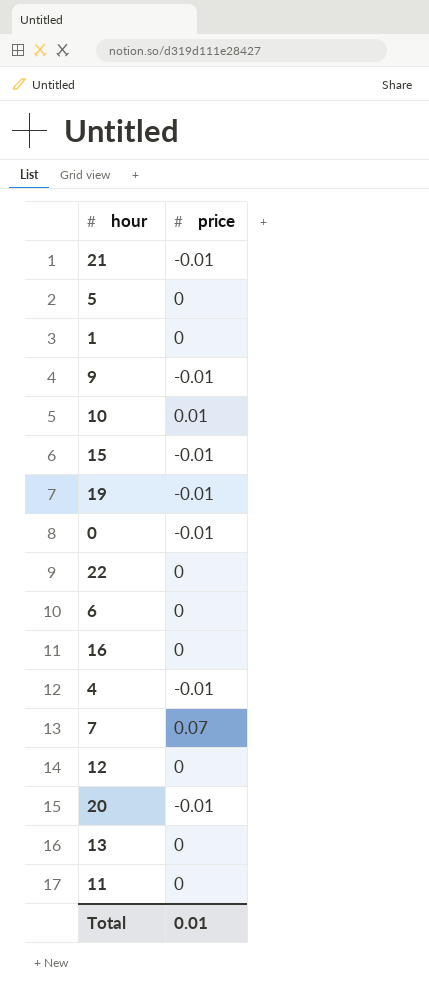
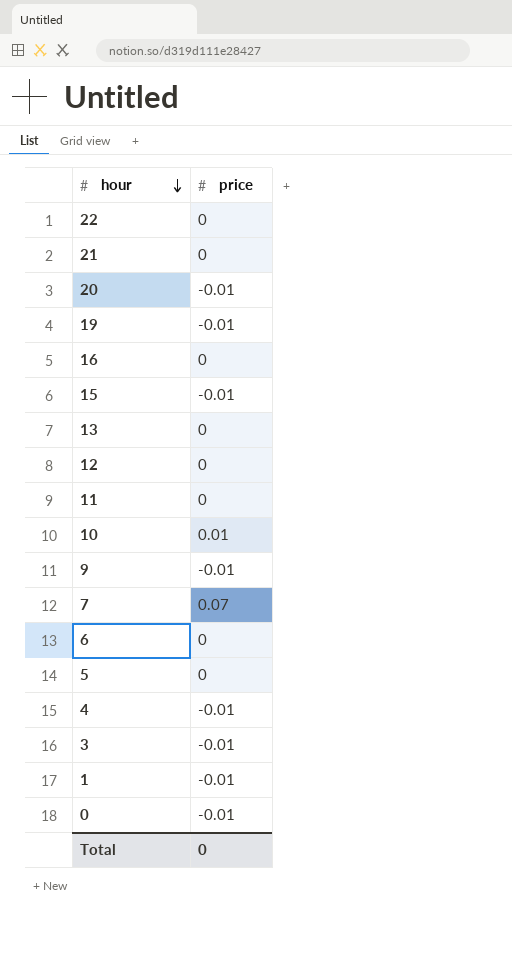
row order: none -> hour descending
21 | price: -0.01 -> 0
row 3: none -> -0.01
1 | price: 0 -> -0.01
Total | price: 0.01 -> 0

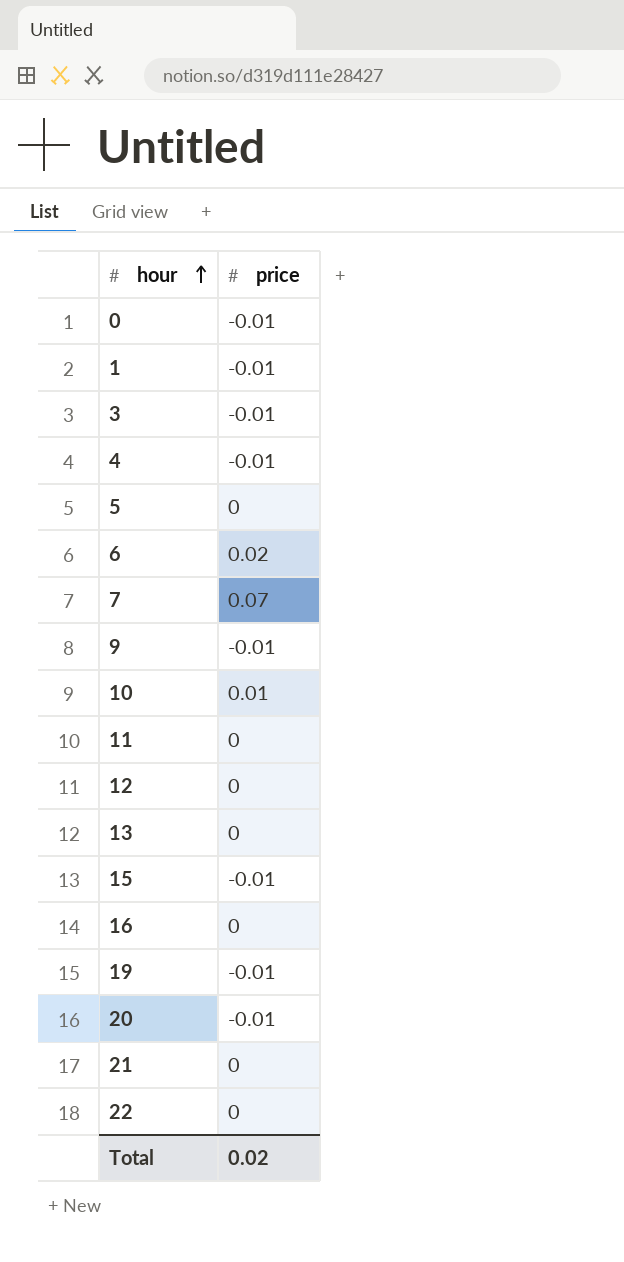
row order: hour descending -> hour ascending
6 | price: 0 -> 0.02
Total | price: 0 -> 0.02

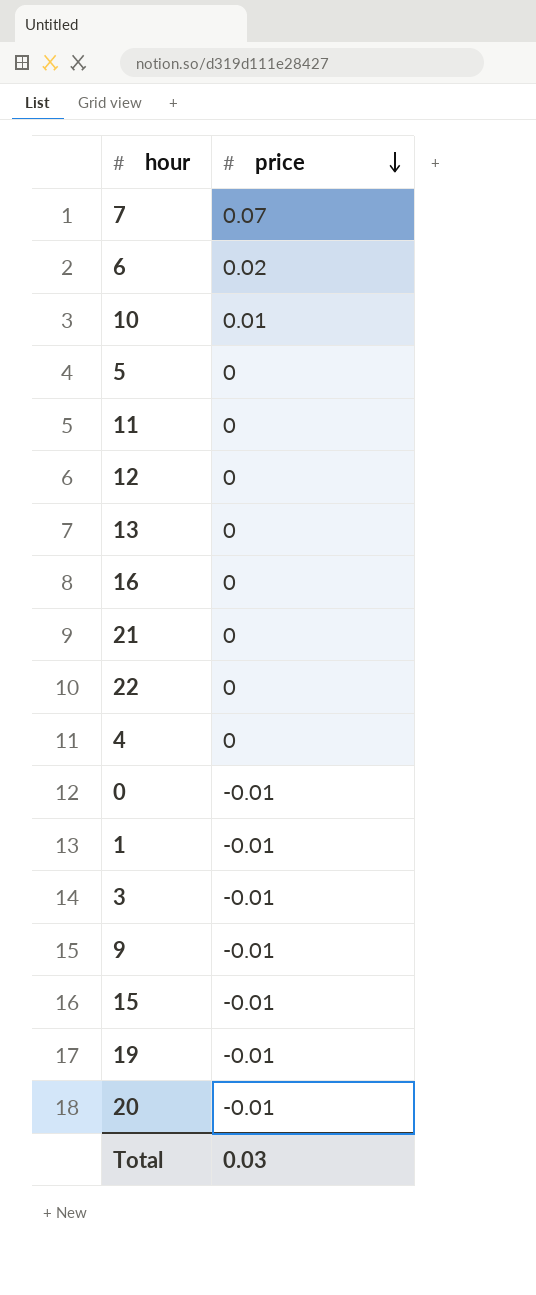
row order: hour ascending -> price descending
4 | price: -0.01 -> 0
Total | price: 0.02 -> 0.03

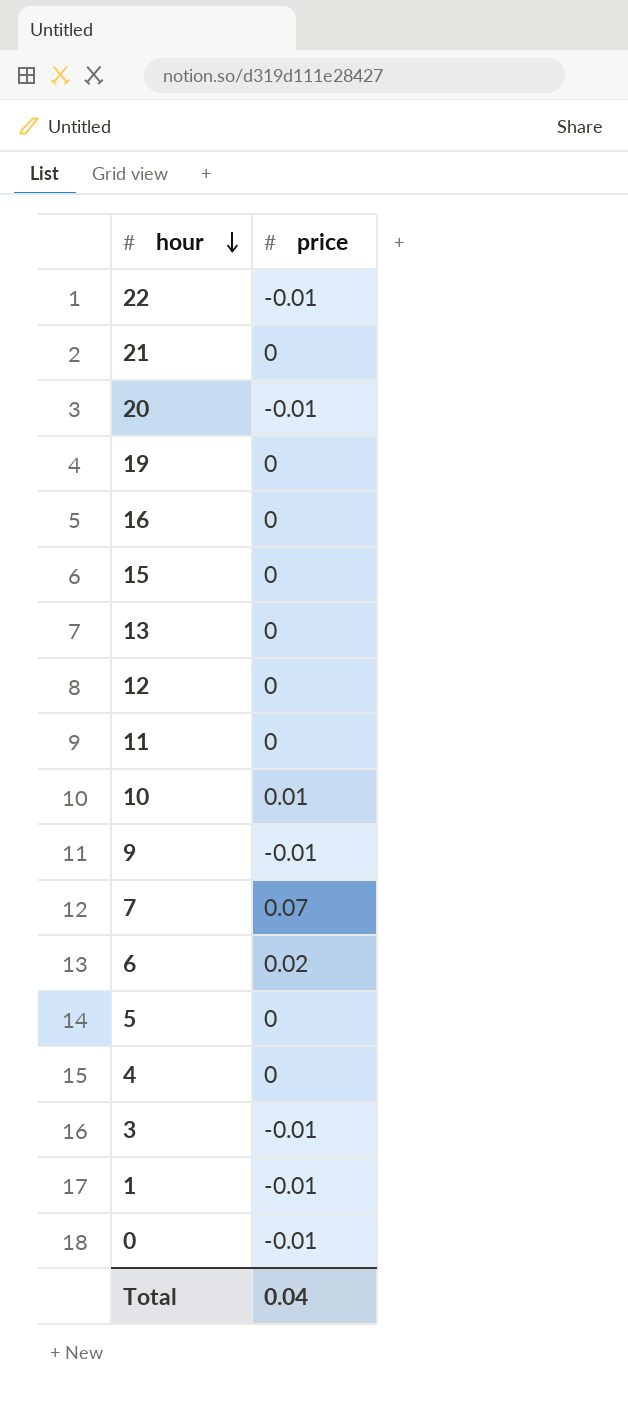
row order: price descending -> hour descending
22 | price: 0 -> -0.01
19 | price: -0.01 -> 0
15 | price: -0.01 -> 0
Total | price: 0.03 -> 0.04

